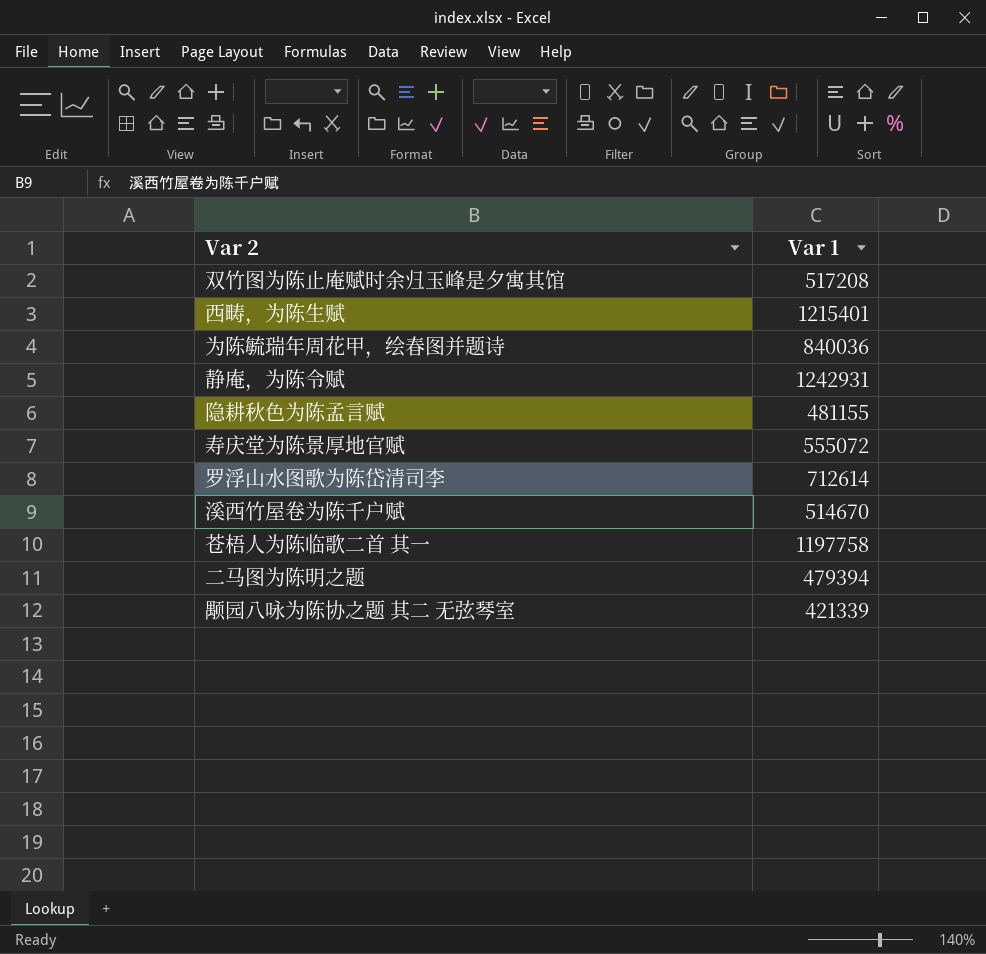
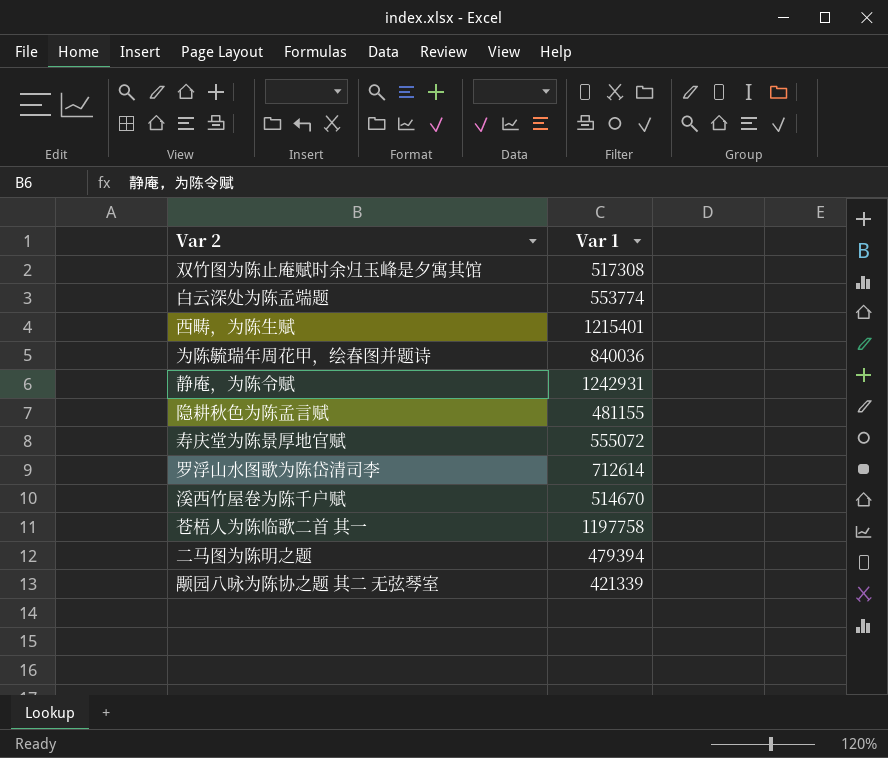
双竹图为陈止庵赋时余归玉峰是夕寓其馆 | Var 1: 517208 -> 517308
row 白云深处为陈孟端题: none -> 553774

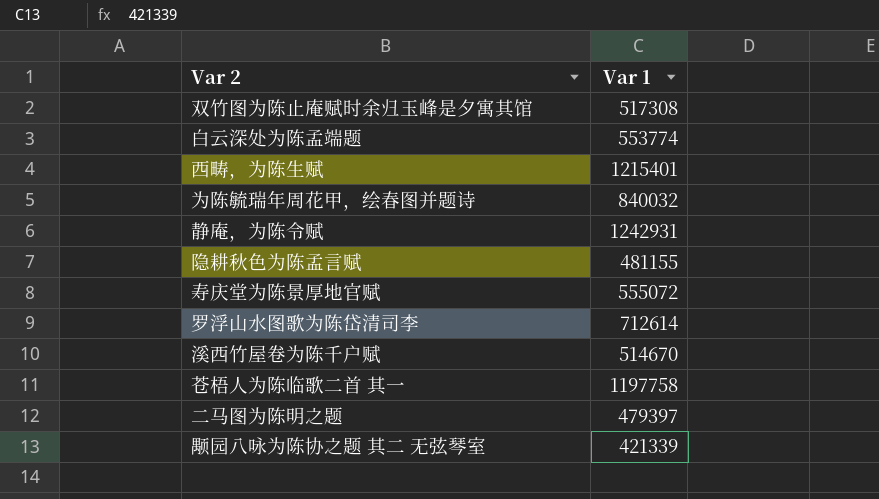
为陈毓瑞年周花甲，绘春图并题诗 | Var 1: 840036 -> 840032
二马图为陈明之题 | Var 1: 479394 -> 479397

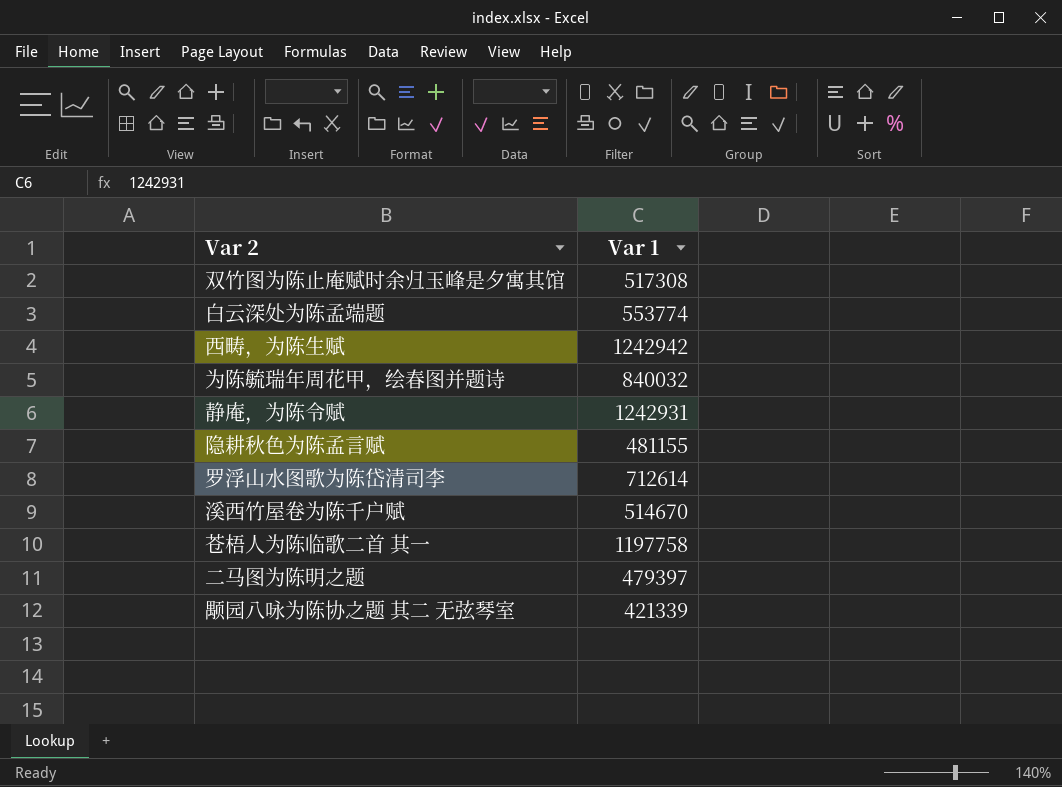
row 寿庆堂为陈景厚地官赋: 555072 -> none
西畴，为陈生赋 | Var 1: 1215401 -> 1242942

